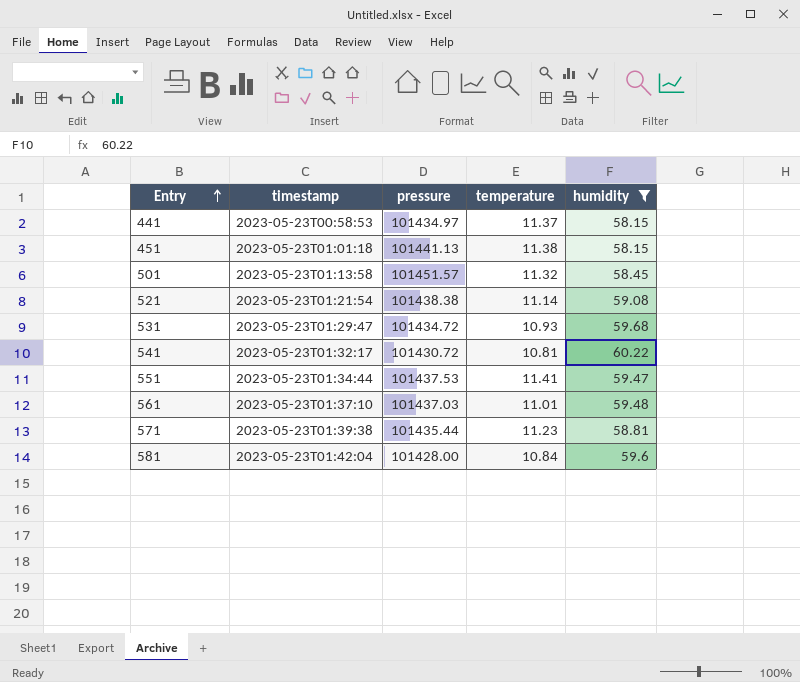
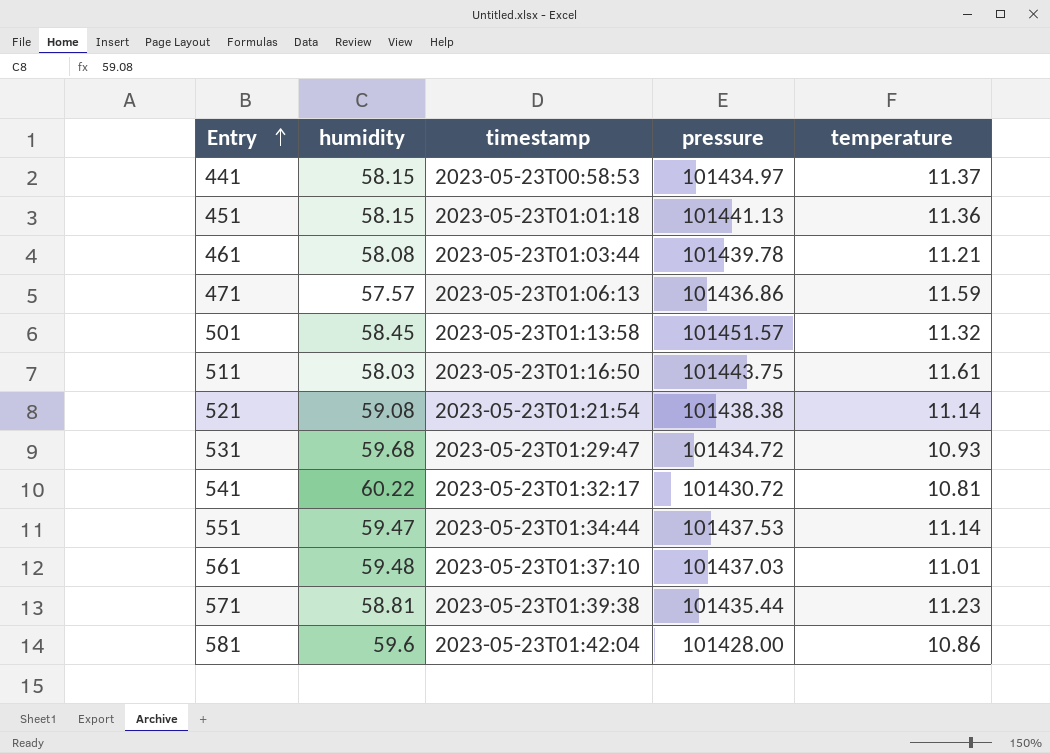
filter: humidity >= 58.15 -> none
column humidity | position: 5 -> 2
451 | temperature: 11.38 -> 11.36
551 | temperature: 11.41 -> 11.14
581 | temperature: 10.84 -> 10.86

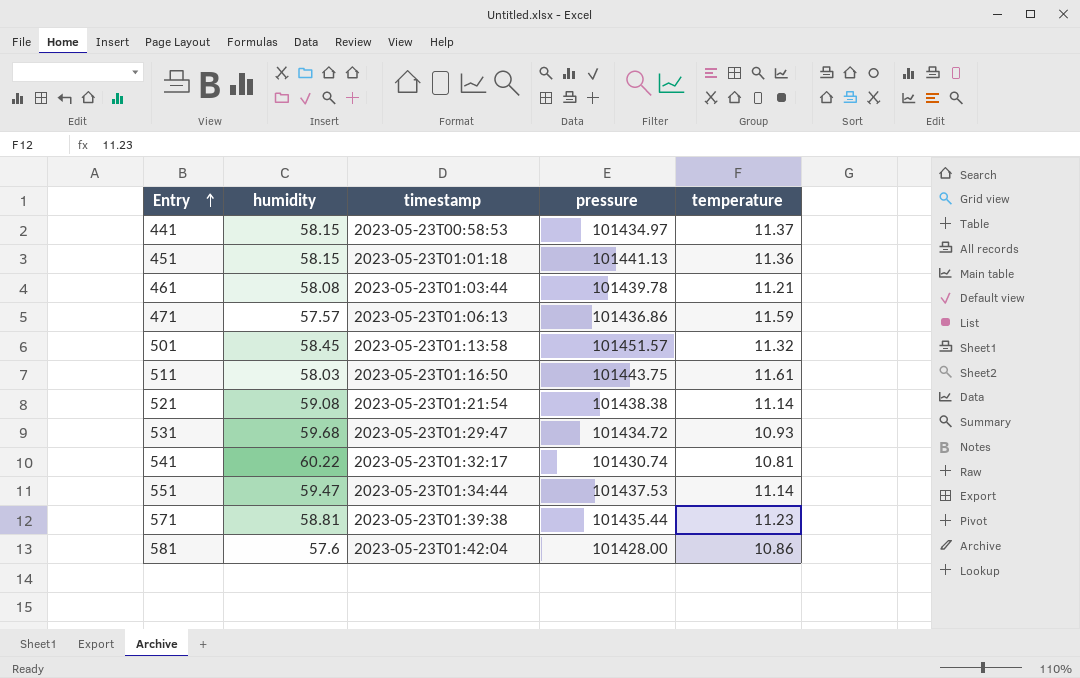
row 561: 59.48 | 2023-05-23T01:37:10 | 101437.03 | 11.01 -> none
541 | pressure: 101430.72 -> 101430.74
581 | humidity: 59.6 -> 57.6

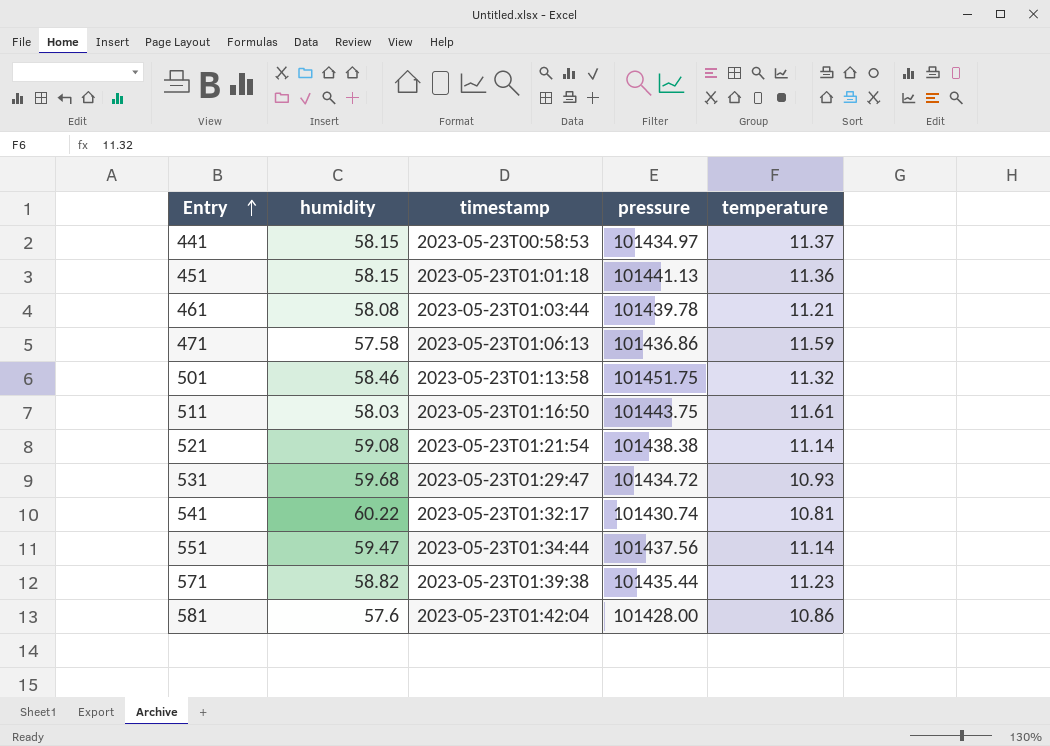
471 | humidity: 57.57 -> 57.58
501 | humidity: 58.45 -> 58.46
501 | pressure: 101451.57 -> 101451.75
551 | pressure: 101437.53 -> 101437.56
571 | humidity: 58.81 -> 58.82

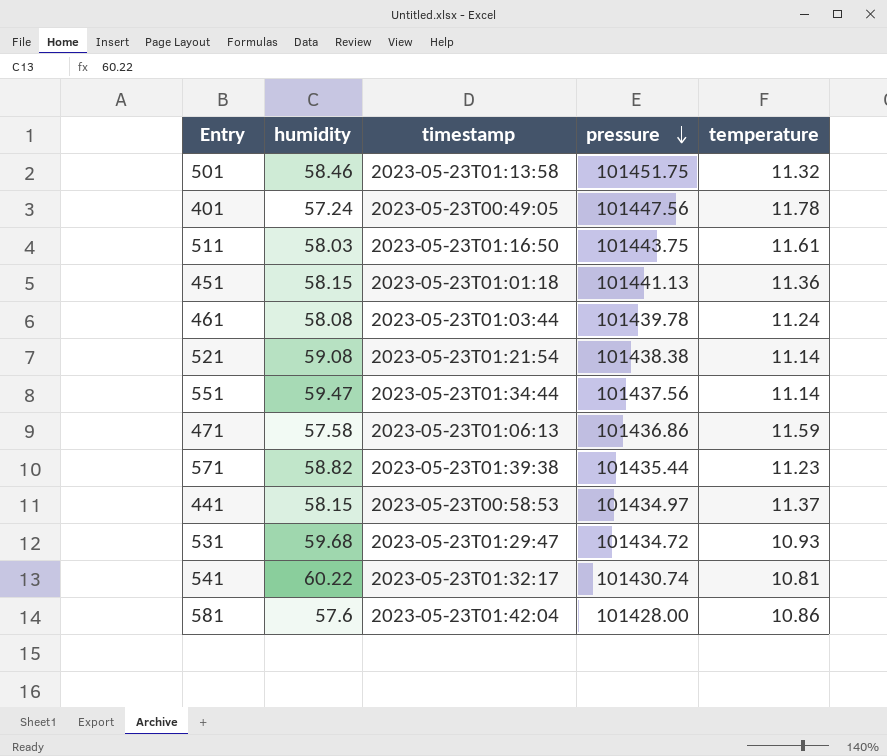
row order: Entry ascending -> pressure descending
row 401: none -> 57.24 | 2023-05-23T00:49:05 | 101447.56 | 11.78
461 | temperature: 11.21 -> 11.24

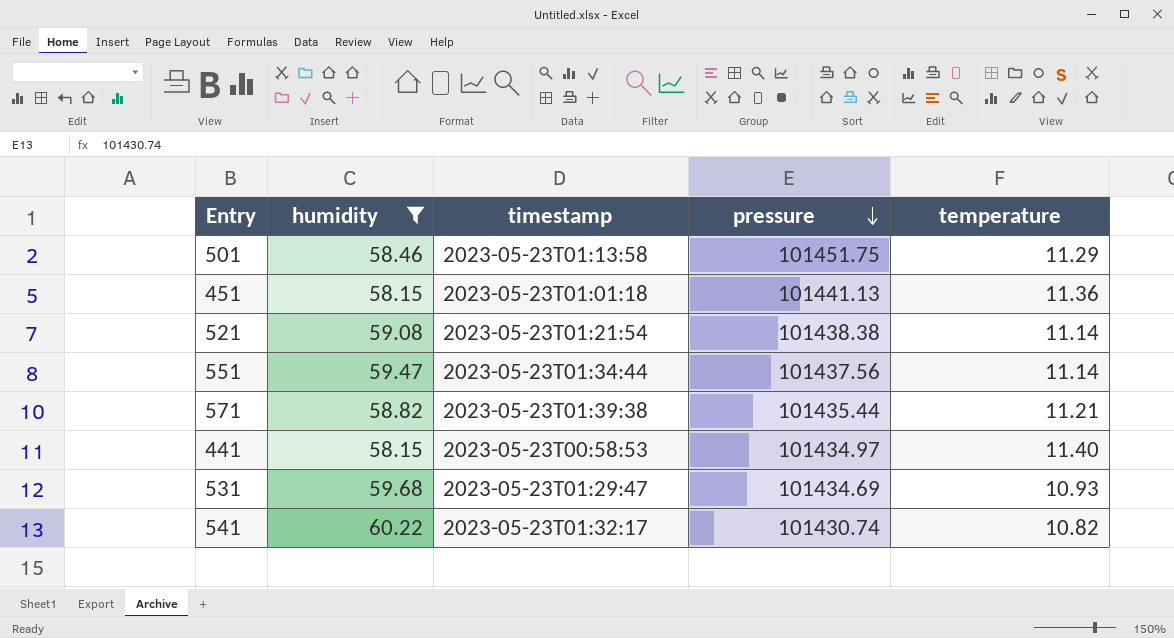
filter: none -> humidity >= 58.15
501 | temperature: 11.32 -> 11.29
571 | temperature: 11.23 -> 11.21
441 | temperature: 11.37 -> 11.40
531 | pressure: 101434.72 -> 101434.69
541 | temperature: 10.81 -> 10.82

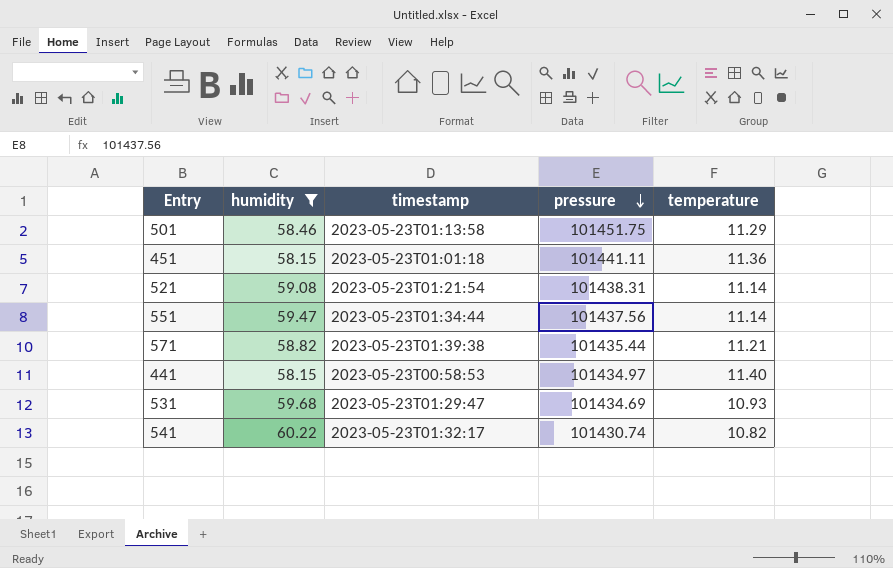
451 | pressure: 101441.13 -> 101441.11
521 | pressure: 101438.38 -> 101438.31

